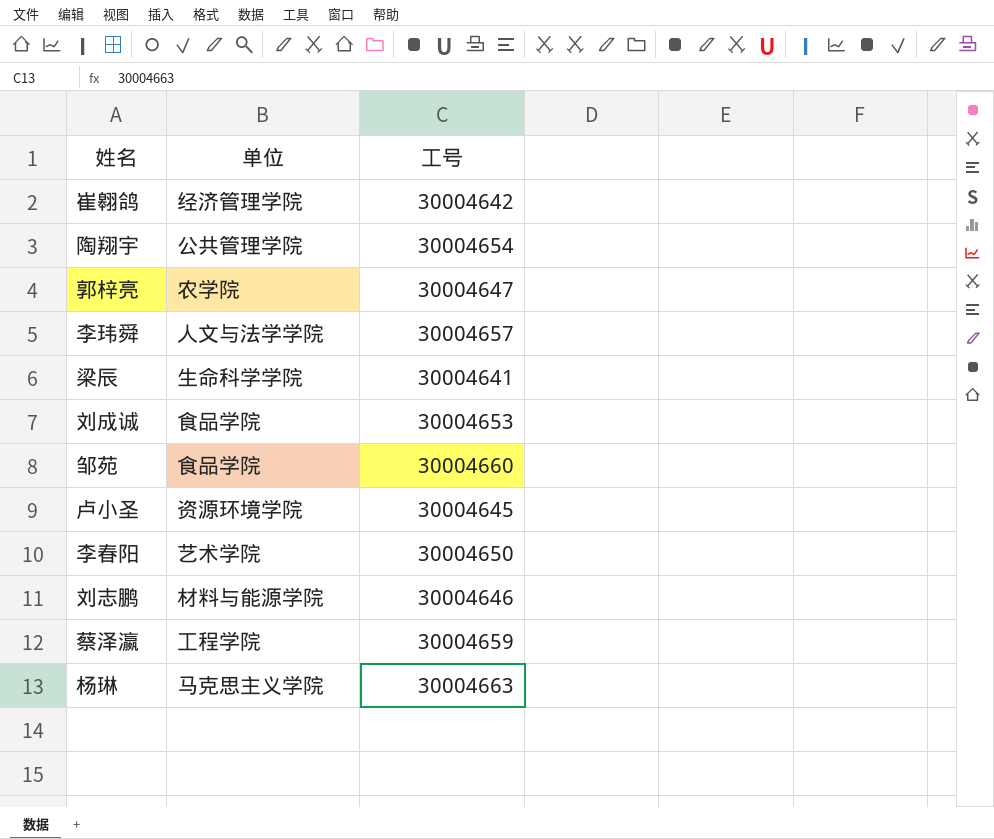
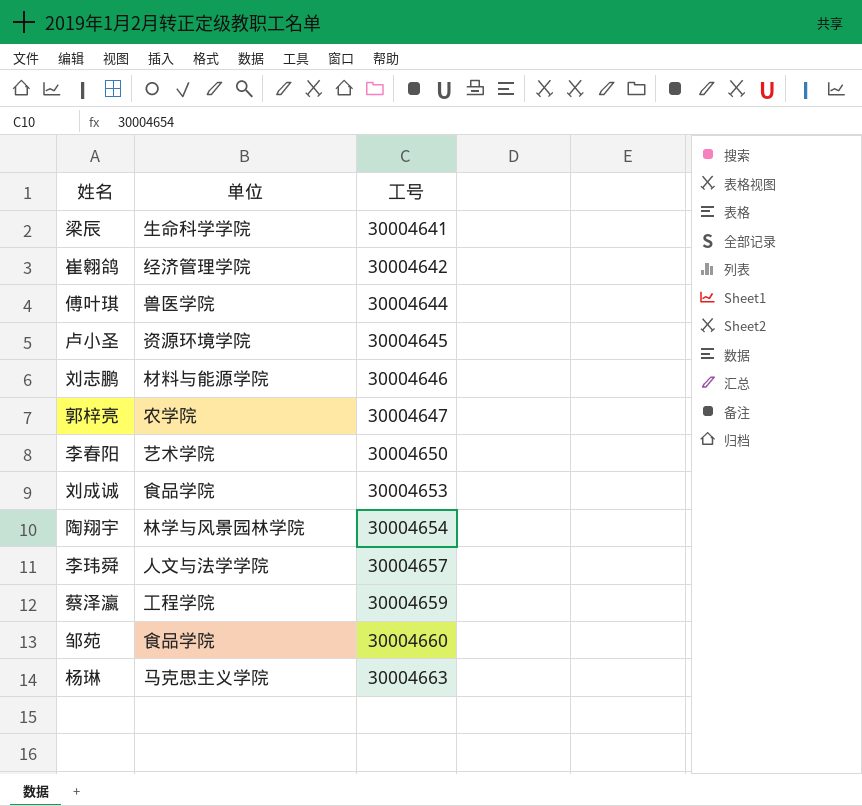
row order: none -> 工号 ascending
row 傅叶琪: none -> 兽医学院 | 30004644
陶翔宇 | 单位: 公共管理学院 -> 林学与风景园林学院

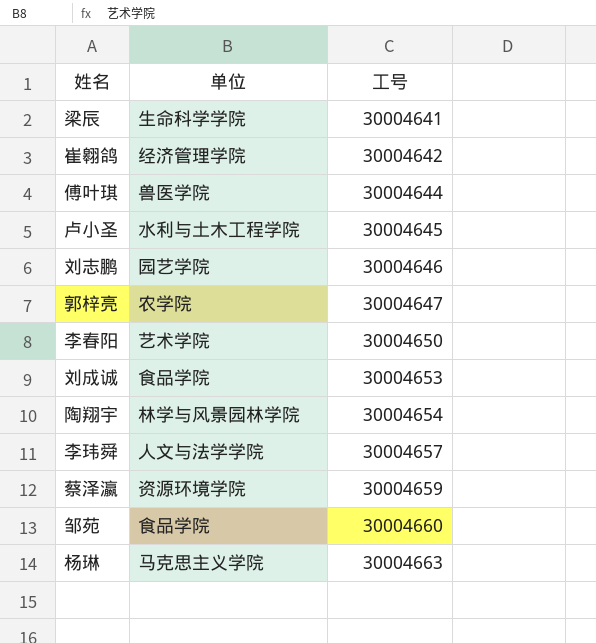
卢小圣 | 单位: 资源环境学院 -> 水利与土木工程学院
刘志鹏 | 单位: 材料与能源学院 -> 园艺学院
蔡泽瀛 | 单位: 工程学院 -> 资源环境学院

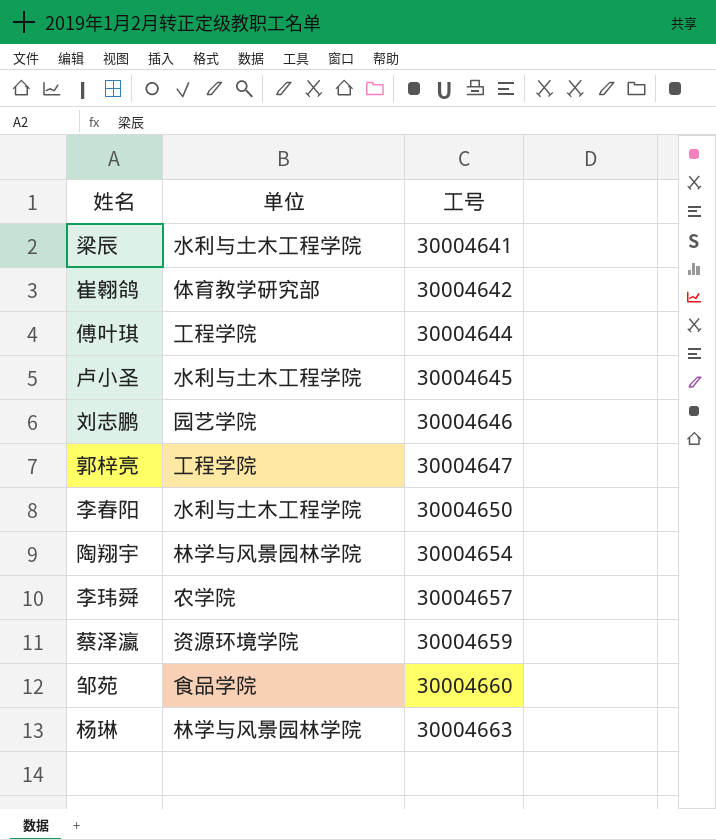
row 刘成诚: 食品学院 | 30004653 -> none
梁辰 | 单位: 生命科学学院 -> 水利与土木工程学院
崔翱鸽 | 单位: 经济管理学院 -> 体育教学研究部
傅叶琪 | 单位: 兽医学院 -> 工程学院
郭梓亮 | 单位: 农学院 -> 工程学院
李春阳 | 单位: 艺术学院 -> 水利与土木工程学院
李玮舜 | 单位: 人文与法学学院 -> 农学院
杨琳 | 单位: 马克思主义学院 -> 林学与风景园林学院

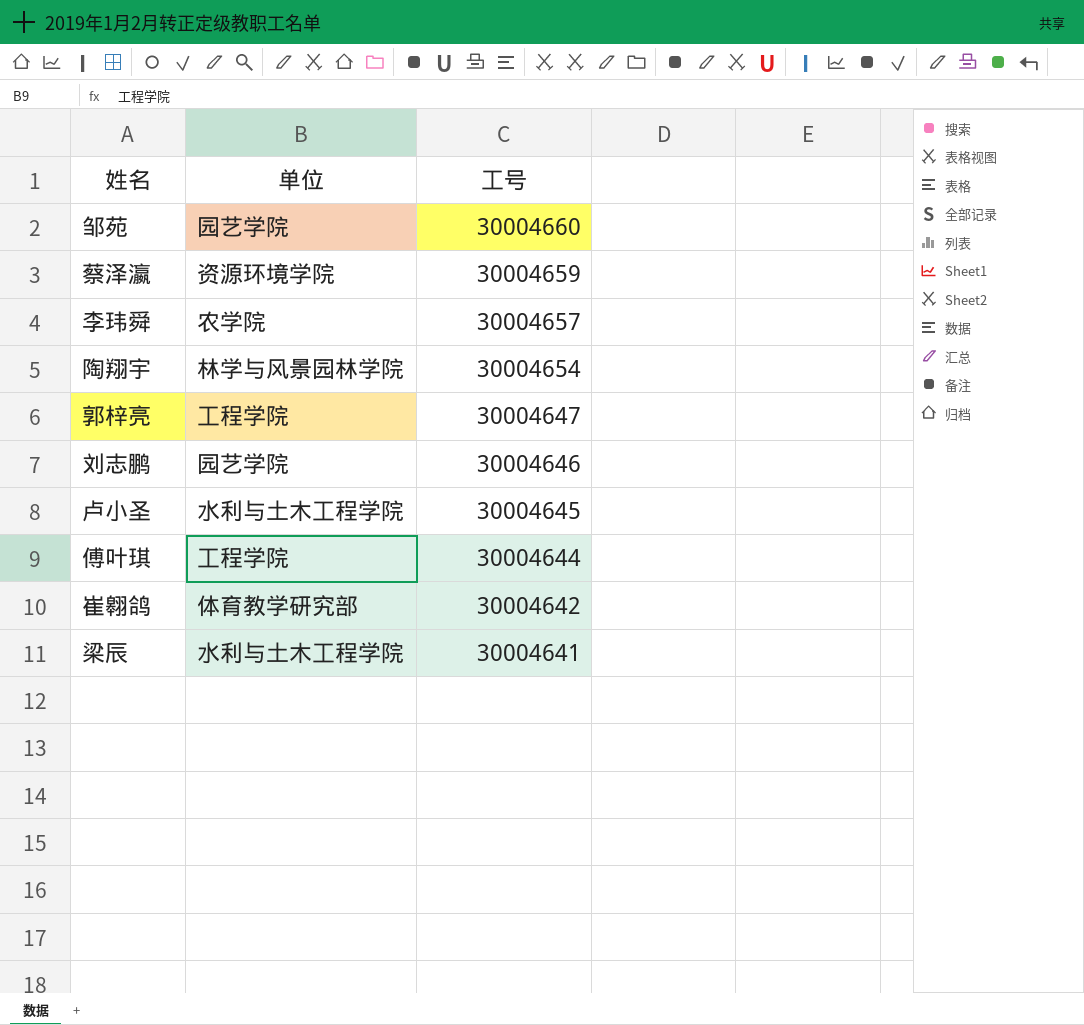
row order: 工号 ascending -> 工号 descending
row 李春阳: 水利与土木工程学院 | 30004650 -> none
row 杨琳: 林学与风景园林学院 | 30004663 -> none
邹苑 | 单位: 食品学院 -> 园艺学院

